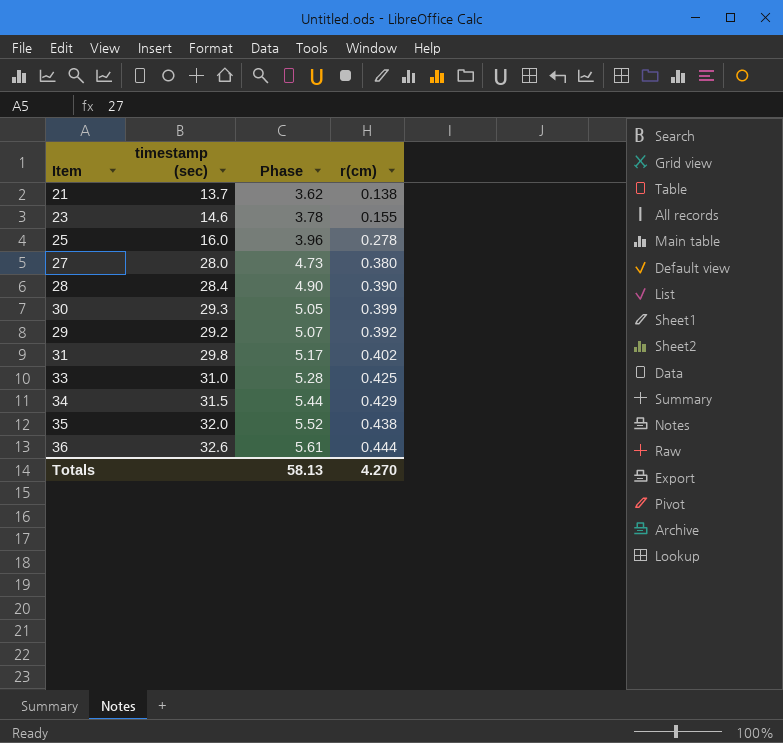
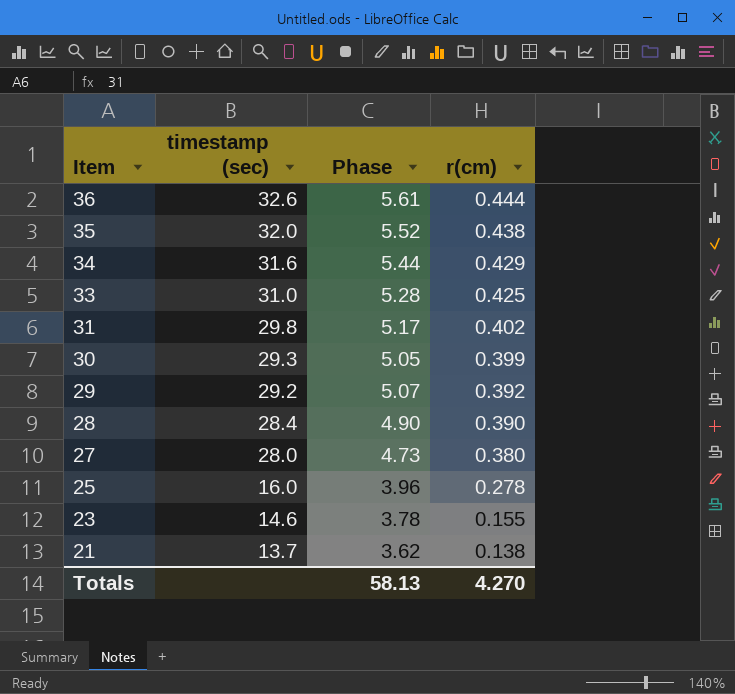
row order: Phase ascending -> Item descending
34 | timestamp (sec): 31.5 -> 31.6

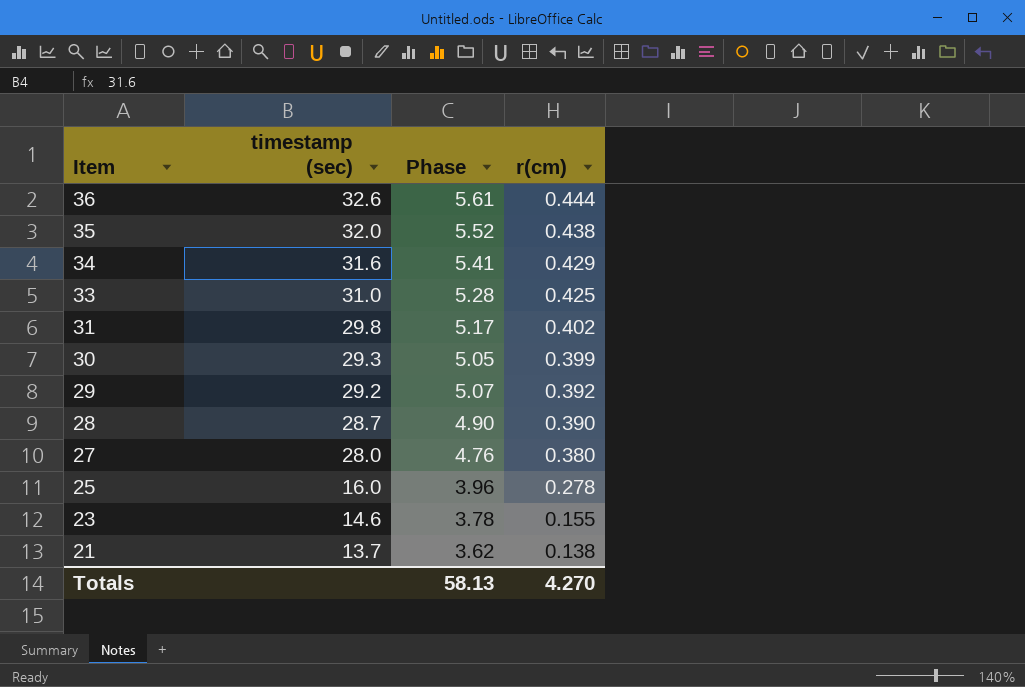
34 | Phase: 5.44 -> 5.41
28 | timestamp (sec): 28.4 -> 28.7
27 | Phase: 4.73 -> 4.76

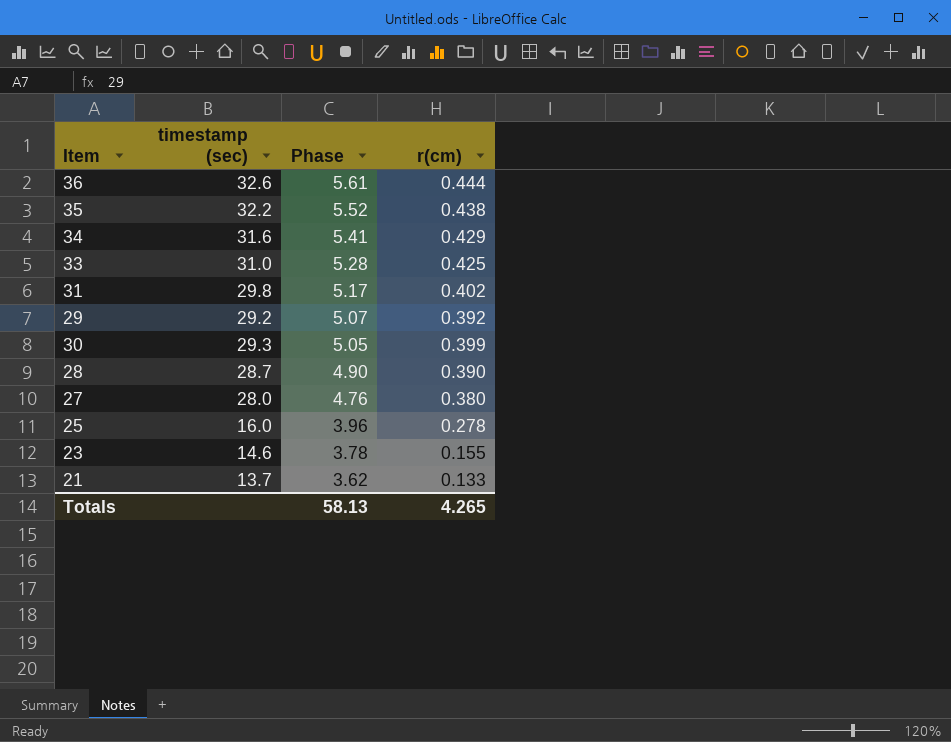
row order: Item descending -> Phase descending
35 | timestamp (sec): 32.0 -> 32.2
21 | r(cm): 0.138 -> 0.133
Totals | r(cm): 4.270 -> 4.265

